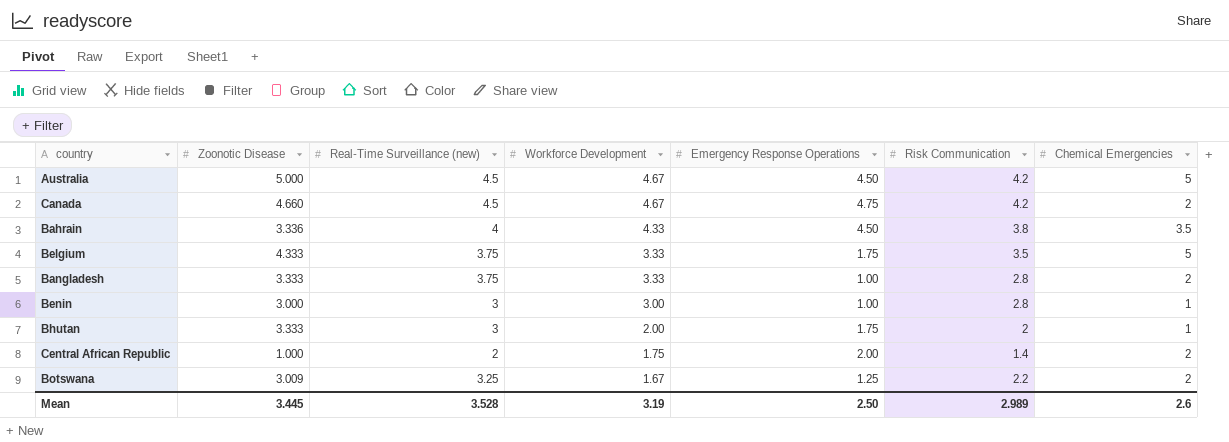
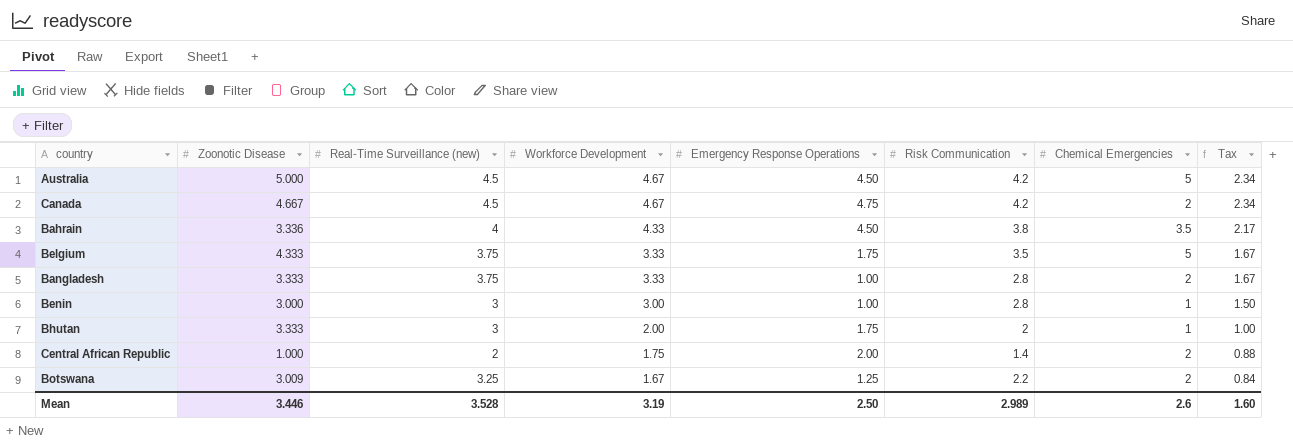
column Tax | formula: none -> [Workforce Development] * 0.5
Canada | Zoonotic Disease: 4.660 -> 4.667
Mean | Zoonotic Disease: 3.445 -> 3.446

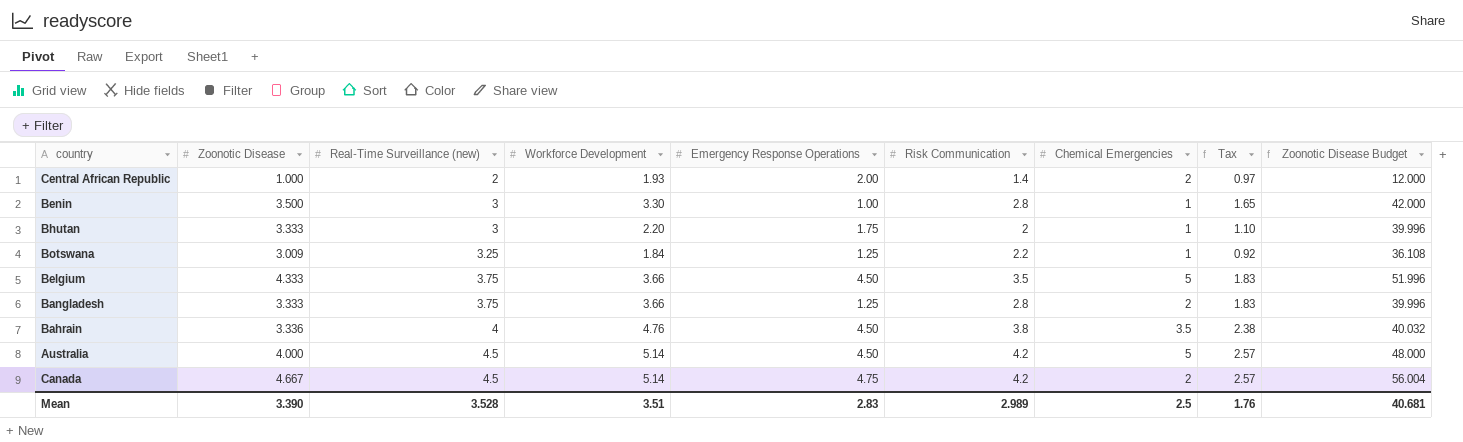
row order: Workforce Development descending -> Real-Time Surveillance (new) ascending
column Zoonotic Disease Budget | formula: none -> [Zoonotic Disease] * 12
Central African Republic | Workforce Development: 1.75 -> 1.93
Central African Republic | Tax: 0.88 -> 0.97
Benin | Zoonotic Disease: 3.000 -> 3.500
Benin | Workforce Development: 3.00 -> 3.30
Benin | Tax: 1.50 -> 1.65
Bhutan | Workforce Development: 2.00 -> 2.20
Bhutan | Tax: 1.00 -> 1.10
Botswana | Workforce Development: 1.67 -> 1.84
Botswana | Chemical Emergencies: 2 -> 1
Botswana | Tax: 0.84 -> 0.92
Belgium | Workforce Development: 3.33 -> 3.66
Belgium | Emergency Response Operations: 1.75 -> 4.50
Belgium | Tax: 1.67 -> 1.83
Bangladesh | Workforce Development: 3.33 -> 3.66
Bangladesh | Emergency Response Operations: 1.00 -> 1.25
Bangladesh | Tax: 1.67 -> 1.83
Bahrain | Workforce Development: 4.33 -> 4.76
Bahrain | Tax: 2.17 -> 2.38
Australia | Zoonotic Disease: 5.000 -> 4.000
Australia | Workforce Development: 4.67 -> 5.14
Australia | Tax: 2.34 -> 2.57
Canada | Workforce Development: 4.67 -> 5.14
Canada | Tax: 2.34 -> 2.57
Mean | Zoonotic Disease: 3.446 -> 3.390
Mean | Workforce Development: 3.19 -> 3.51
Mean | Emergency Response Operations: 2.50 -> 2.83
Mean | Chemical Emergencies: 2.6 -> 2.5
Mean | Tax: 1.60 -> 1.76

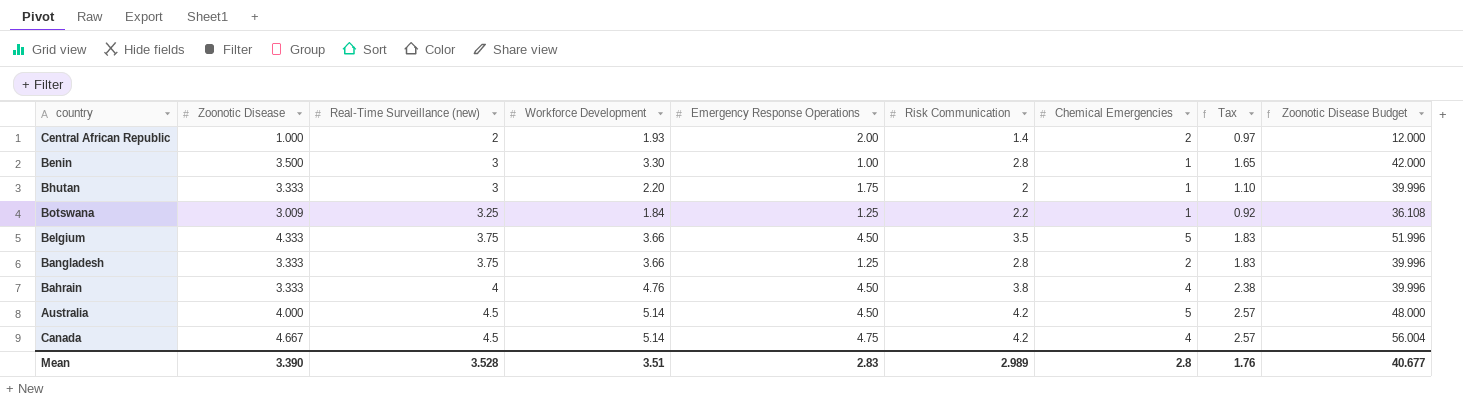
Bahrain | Zoonotic Disease: 3.336 -> 3.333
Bahrain | Chemical Emergencies: 3.5 -> 4
Bahrain | Zoonotic Disease Budget: 40.032 -> 39.996
Canada | Chemical Emergencies: 2 -> 4
Mean | Chemical Emergencies: 2.5 -> 2.8
Mean | Zoonotic Disease Budget: 40.681 -> 40.677

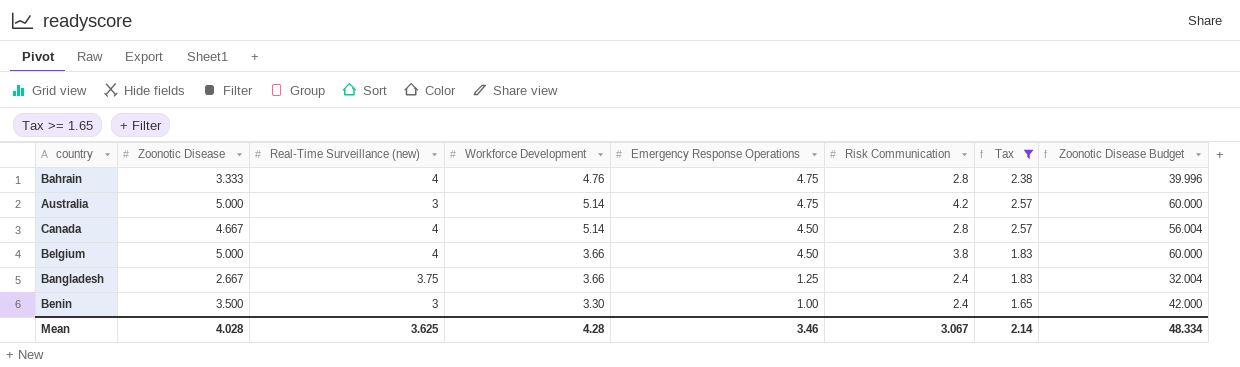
filter: none -> Tax >= 1.65
row order: Real-Time Surveillance (new) ascending -> Emergency Response Operations descending
column Chemical Emergencies | position: 7 -> none
Bahrain | Emergency Response Operations: 4.50 -> 4.75
Bahrain | Risk Communication: 3.8 -> 2.8
Australia | Zoonotic Disease: 4.000 -> 5.000
Australia | Real-Time Surveillance (new): 4.5 -> 3
Australia | Emergency Response Operations: 4.50 -> 4.75
Australia | Zoonotic Disease Budget: 48.000 -> 60.000
Canada | Real-Time Surveillance (new): 4.5 -> 4
Canada | Emergency Response Operations: 4.75 -> 4.50
Canada | Risk Communication: 4.2 -> 2.8
Belgium | Zoonotic Disease: 4.333 -> 5.000
Belgium | Real-Time Surveillance (new): 3.75 -> 4
Belgium | Risk Communication: 3.5 -> 3.8
Belgium | Zoonotic Disease Budget: 51.996 -> 60.000
Bangladesh | Zoonotic Disease: 3.333 -> 2.667
Bangladesh | Risk Communication: 2.8 -> 2.4
Bangladesh | Zoonotic Disease Budget: 39.996 -> 32.004
Benin | Risk Communication: 2.8 -> 2.4
Mean | Zoonotic Disease: 3.390 -> 4.028
Mean | Real-Time Surveillance (new): 3.528 -> 3.625
Mean | Workforce Development: 3.51 -> 4.28
Mean | Emergency Response Operations: 2.83 -> 3.46
Mean | Risk Communication: 2.989 -> 3.067
Mean | Tax: 1.76 -> 2.14
Mean | Zoonotic Disease Budget: 40.677 -> 48.334

